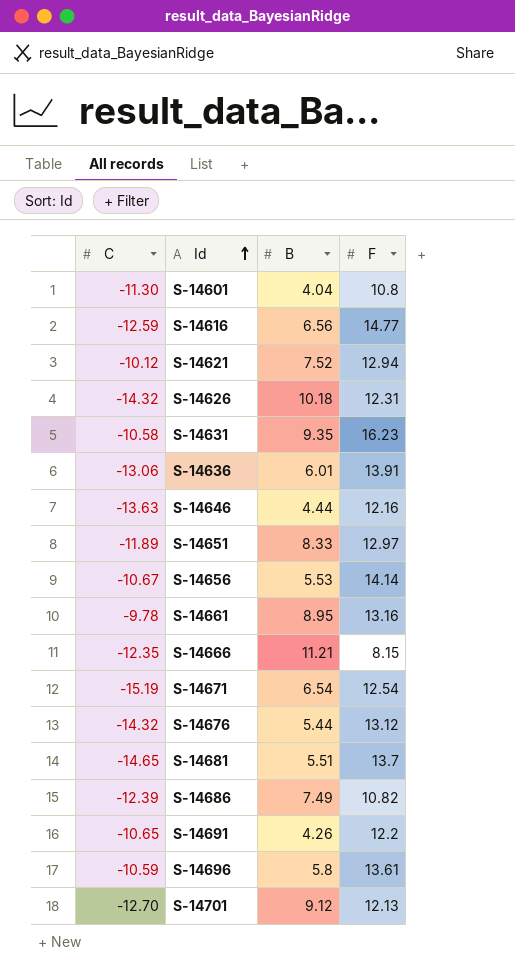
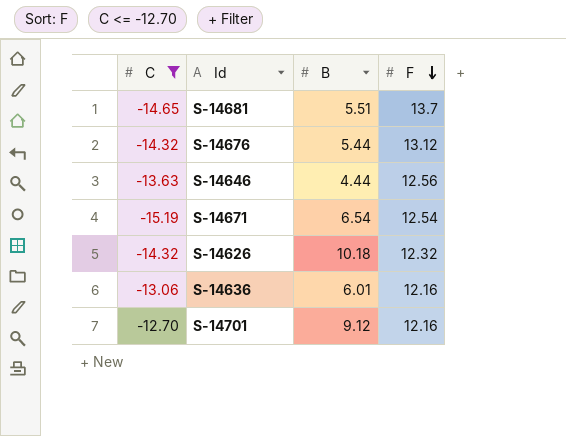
filter: none -> C <= -12.70
row order: Id ascending -> F descending
S-14646 | F: 12.16 -> 12.56
S-14626 | F: 12.31 -> 12.32
S-14636 | F: 13.91 -> 12.16
S-14701 | F: 12.13 -> 12.16

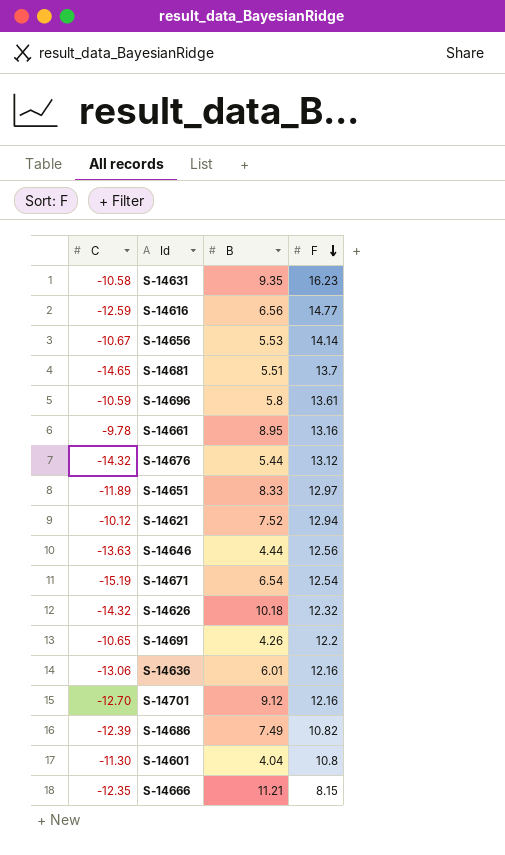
filter: C <= -12.70 -> none

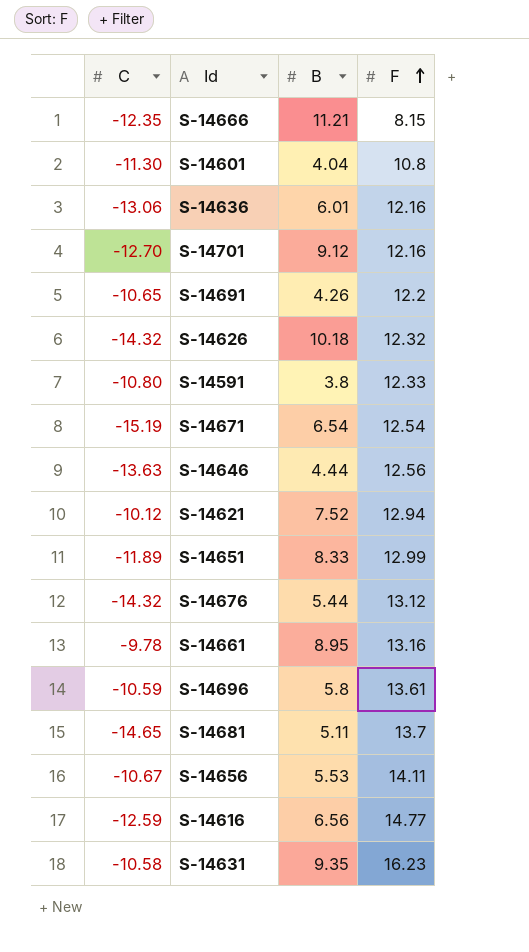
row order: F descending -> F ascending
row S-14686: -12.39 | 7.49 | 10.82 -> none
row S-14591: none -> -10.80 | 3.8 | 12.33
S-14651 | F: 12.97 -> 12.99
S-14681 | B: 5.51 -> 5.11
S-14656 | F: 14.14 -> 14.11

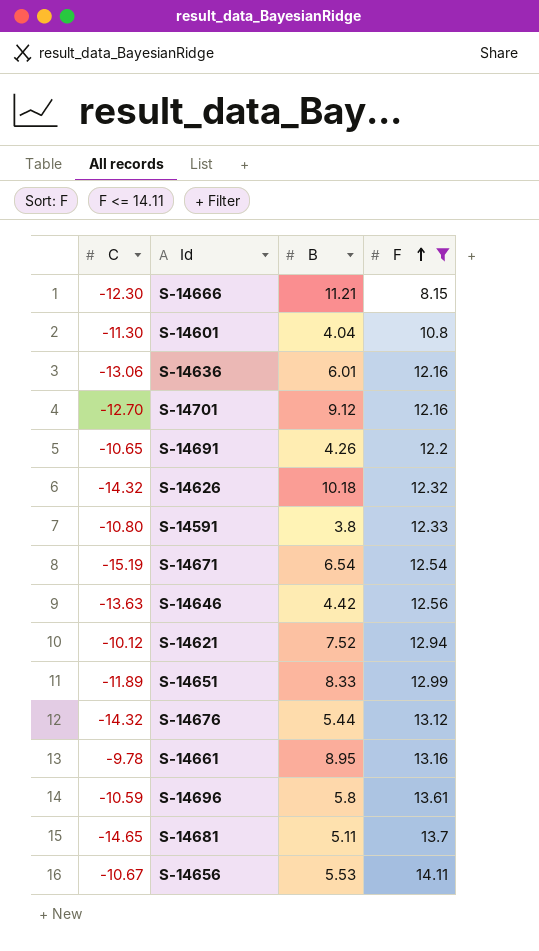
filter: none -> F <= 14.11
S-14666 | C: -12.35 -> -12.30
S-14646 | B: 4.44 -> 4.42

